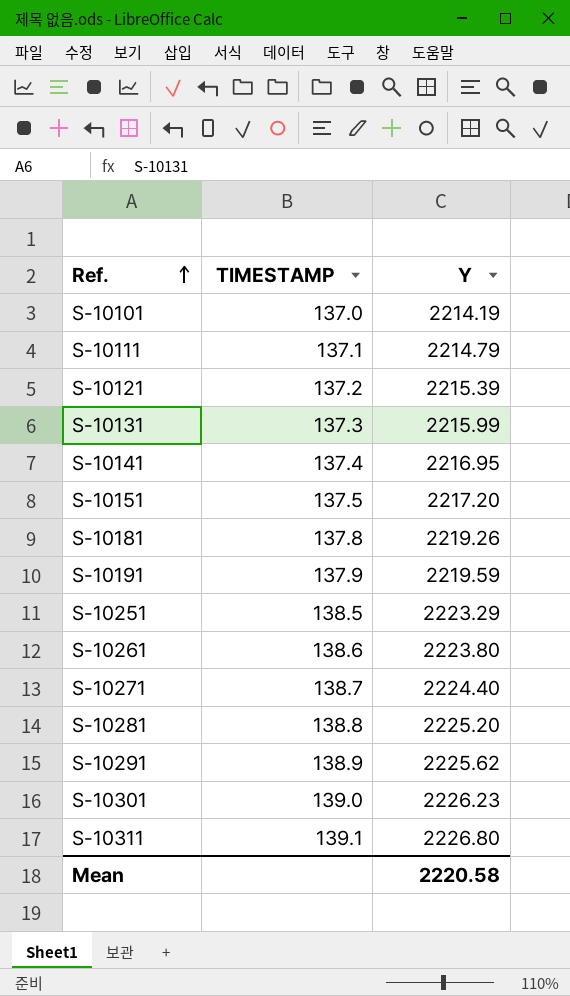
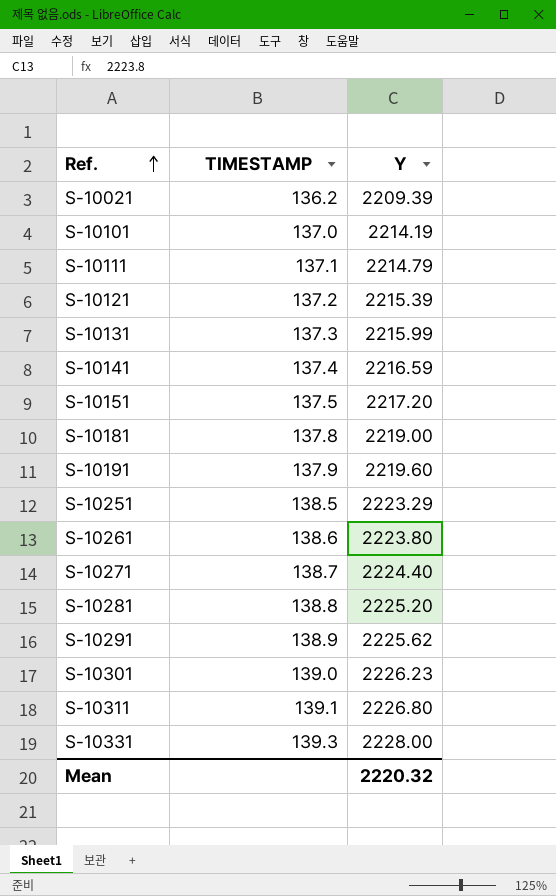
row S-10021: none -> 136.2 | 2209.39
S-10141 | Y: 2216.95 -> 2216.59
S-10181 | Y: 2219.26 -> 2219.00
S-10191 | Y: 2219.59 -> 2219.60
row S-10331: none -> 139.3 | 2228.00
Mean | Y: 2220.58 -> 2220.32

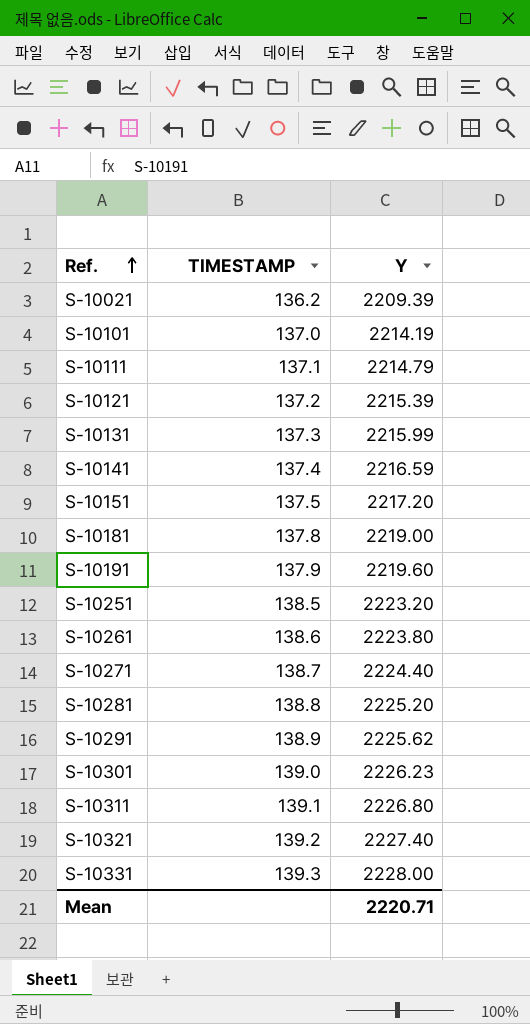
S-10251 | Y: 2223.29 -> 2223.20
row S-10321: none -> 139.2 | 2227.40
Mean | Y: 2220.32 -> 2220.71

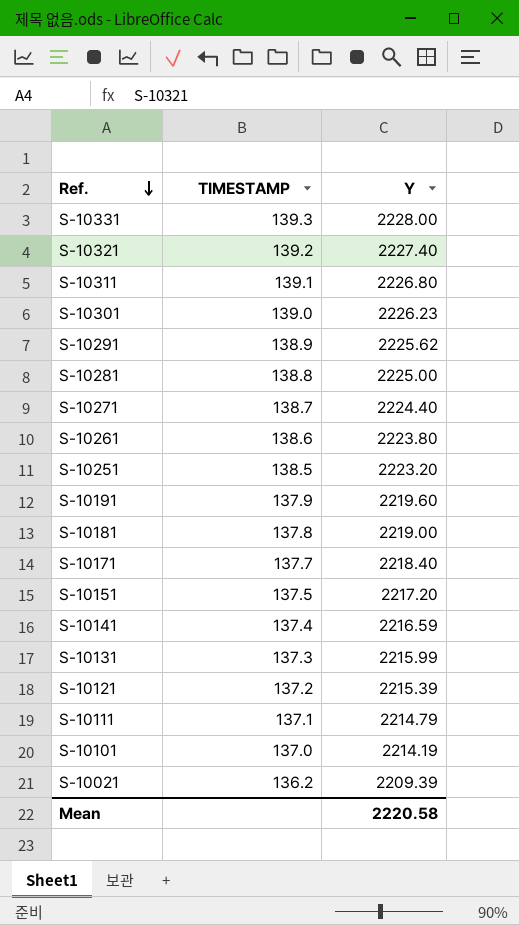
row order: Ref. ascending -> Ref. descending
S-10281 | Y: 2225.20 -> 2225.00
row S-10171: none -> 137.7 | 2218.40
Mean | Y: 2220.71 -> 2220.58

